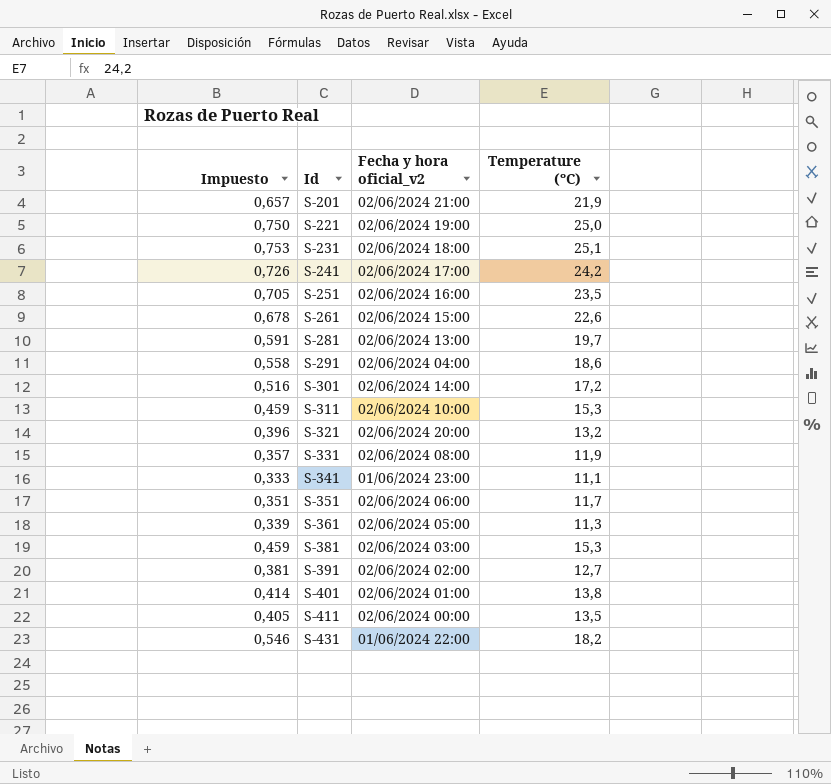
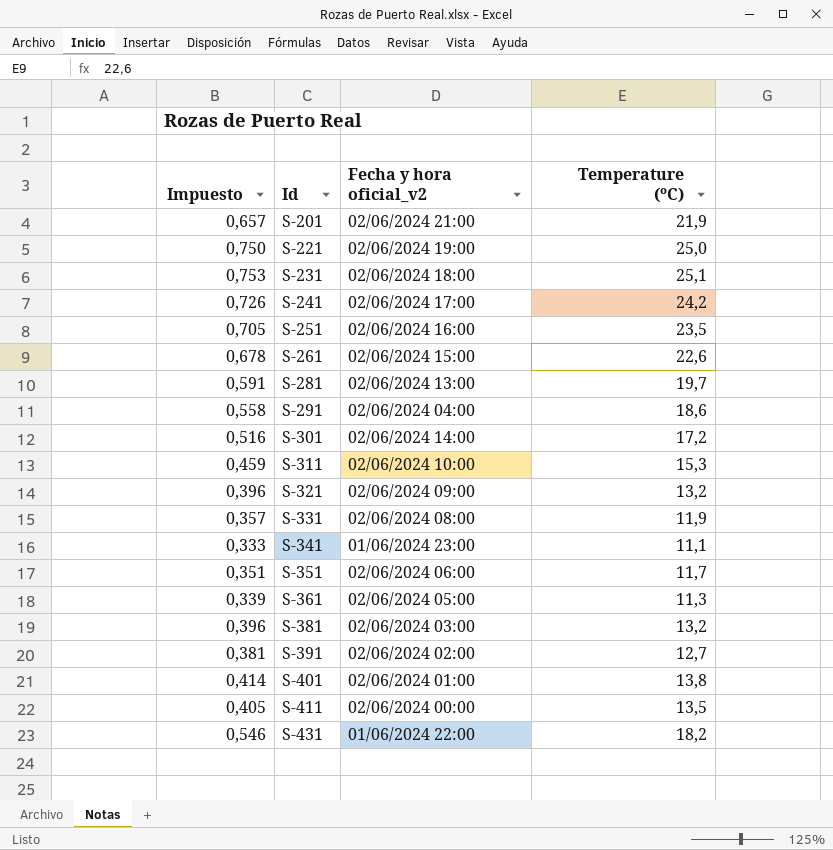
S-321 | Fecha y hora oficial_v2: 02/06/2024 20:00 -> 02/06/2024 09:00
S-381 | Impuesto: 0,459 -> 0,396
S-381 | Temperature (ºC): 15,3 -> 13,2

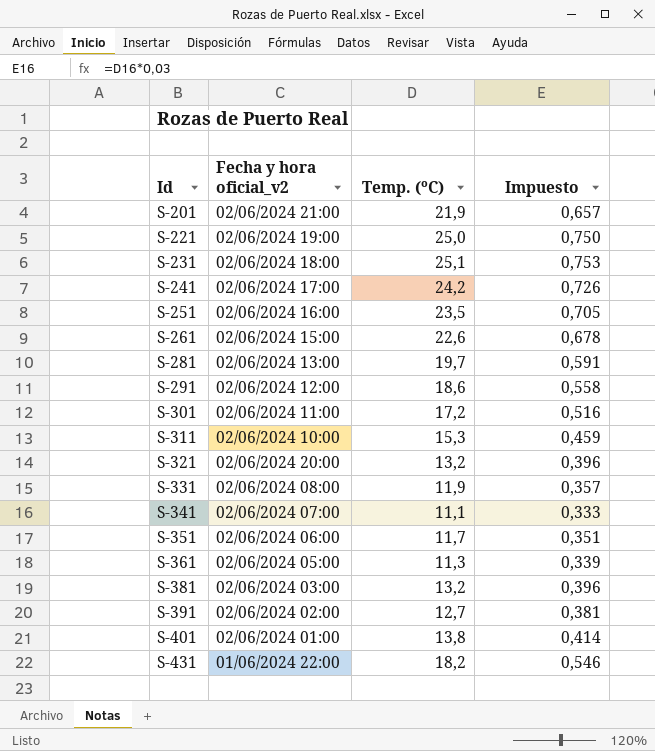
column name: Temperature (ºC) -> Temp. (ºC)
column Impuesto | position: 1 -> 4
row S-411: 0,405 | 02/06/2024 00:00 | 13,5 -> none
S-291 | Fecha y hora oficial_v2: 02/06/2024 04:00 -> 02/06/2024 12:00
S-301 | Fecha y hora oficial_v2: 02/06/2024 14:00 -> 02/06/2024 11:00
S-321 | Fecha y hora oficial_v2: 02/06/2024 09:00 -> 02/06/2024 20:00
S-341 | Fecha y hora oficial_v2: 01/06/2024 23:00 -> 02/06/2024 07:00

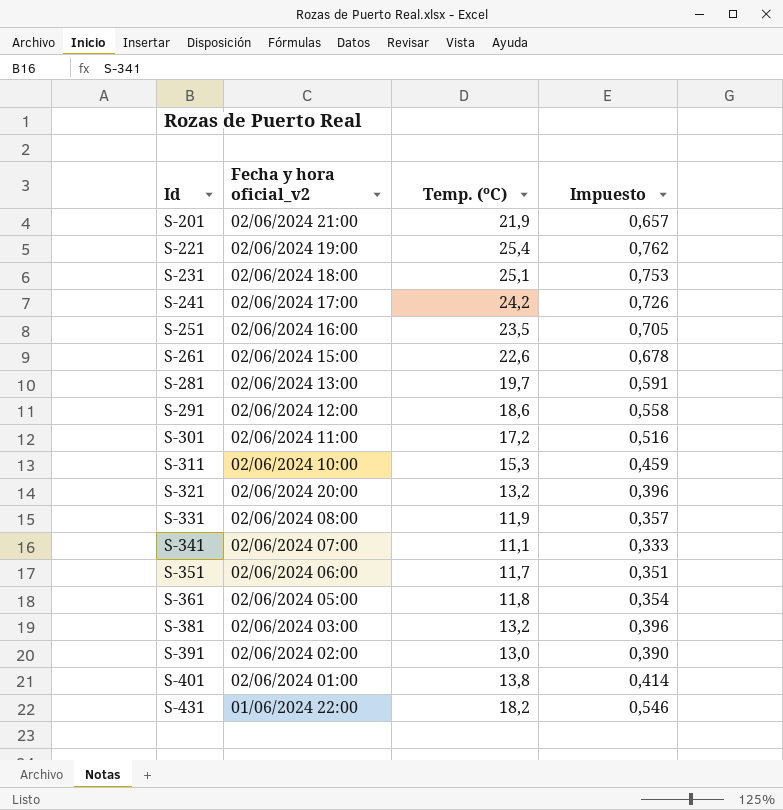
S-221 | Temp. (ºC): 25,0 -> 25,4
S-221 | Impuesto: 0,750 -> 0,762
S-361 | Temp. (ºC): 11,3 -> 11,8
S-361 | Impuesto: 0,339 -> 0,354
S-391 | Temp. (ºC): 12,7 -> 13,0
S-391 | Impuesto: 0,381 -> 0,390

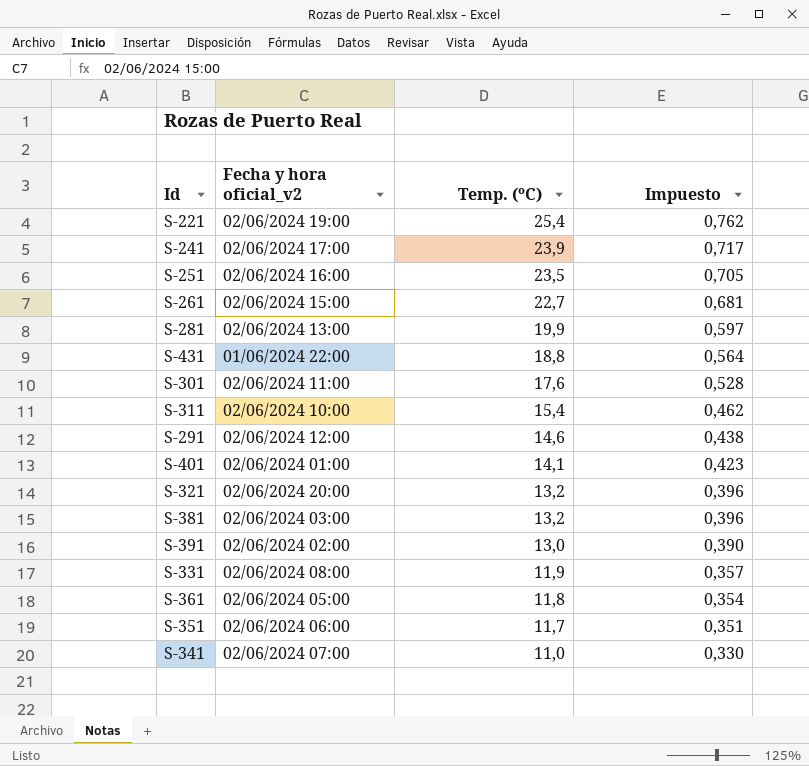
row order: Id ascending -> Temp. (ºC) descending
row S-201: 02/06/2024 21:00 | 21,9 | 0,657 -> none
row S-231: 02/06/2024 18:00 | 25,1 | 0,753 -> none
S-241 | Temp. (ºC): 24,2 -> 23,9
S-241 | Impuesto: 0,726 -> 0,717
S-261 | Temp. (ºC): 22,6 -> 22,7
S-261 | Impuesto: 0,678 -> 0,681
S-281 | Temp. (ºC): 19,7 -> 19,9
S-281 | Impuesto: 0,591 -> 0,597
S-431 | Temp. (ºC): 18,2 -> 18,8
S-431 | Impuesto: 0,546 -> 0,564
S-301 | Temp. (ºC): 17,2 -> 17,6
S-301 | Impuesto: 0,516 -> 0,528
S-311 | Temp. (ºC): 15,3 -> 15,4
S-311 | Impuesto: 0,459 -> 0,462
S-291 | Temp. (ºC): 18,6 -> 14,6
S-291 | Impuesto: 0,558 -> 0,438
S-401 | Temp. (ºC): 13,8 -> 14,1
S-401 | Impuesto: 0,414 -> 0,423
S-341 | Temp. (ºC): 11,1 -> 11,0
S-341 | Impuesto: 0,333 -> 0,330

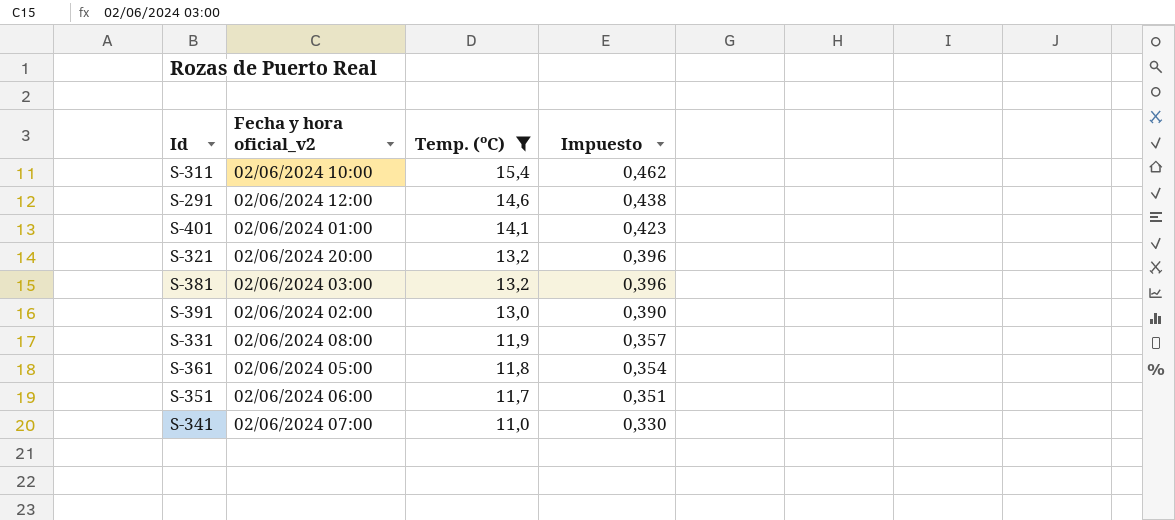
filter: none -> Temp. (ºC) <= 15,4

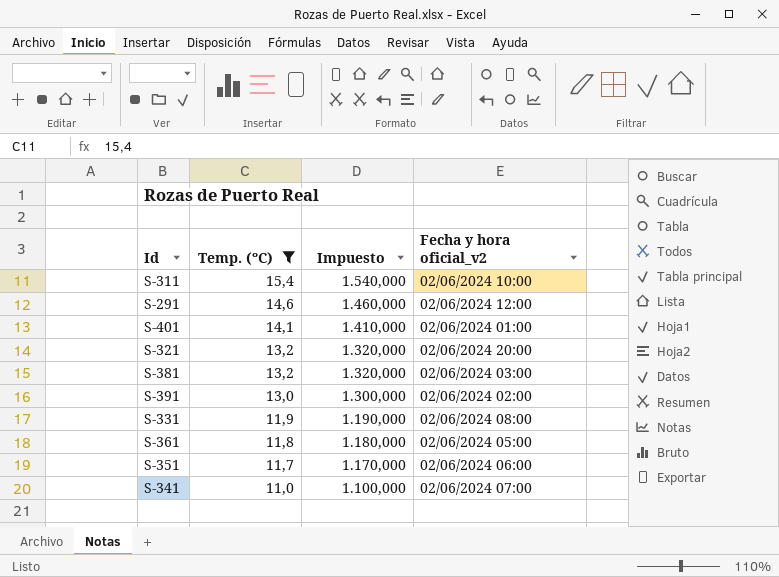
column Impuesto | formula: [Temp. (ºC)] * 0,03 -> [Temp. (ºC)] * 100
column Fecha y hora oficial_v2 | position: 2 -> 4

